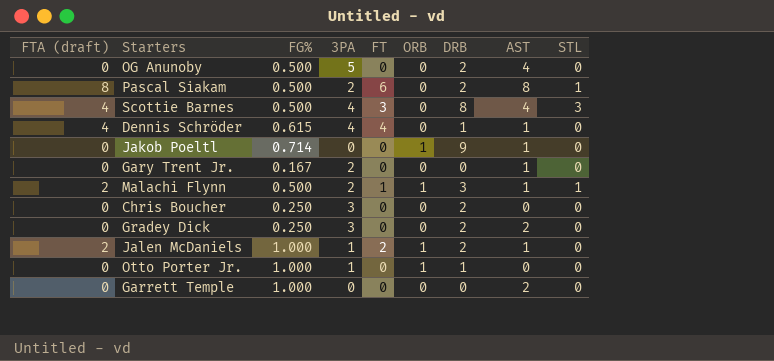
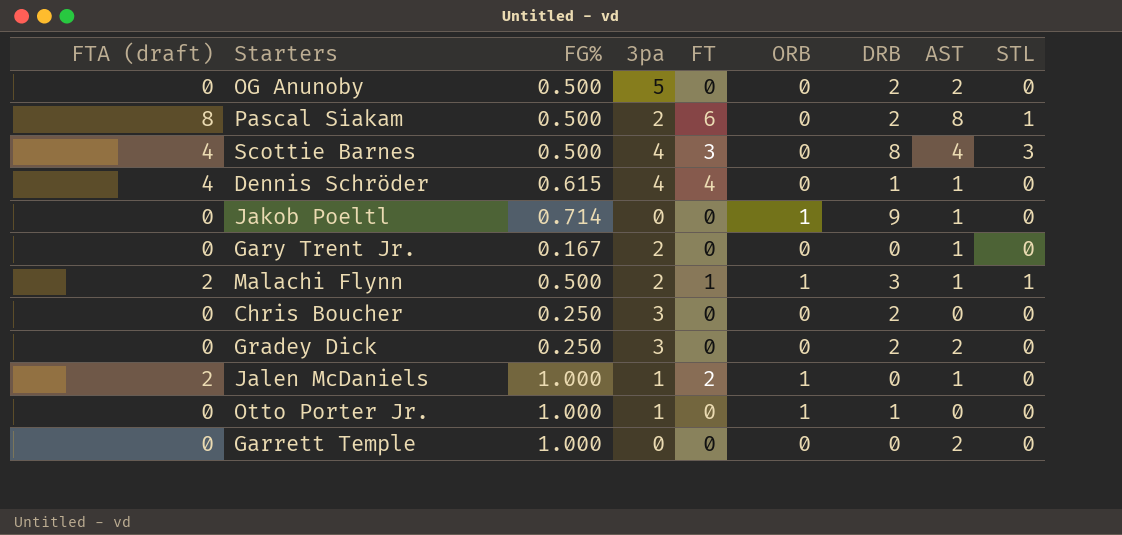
column name: 3PA -> 3pa
OG Anunoby | AST: 4 -> 2
Jalen McDaniels | DRB: 2 -> 0

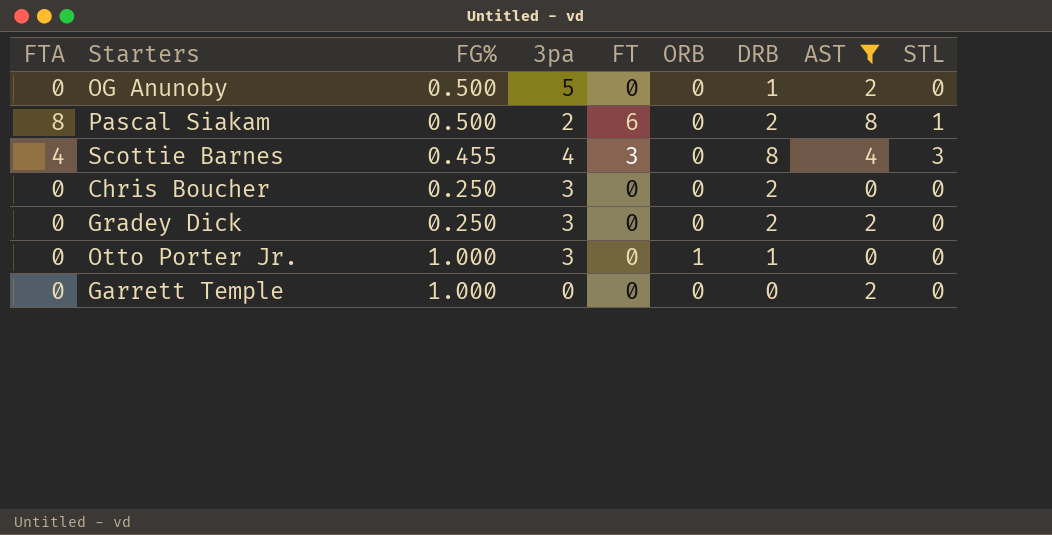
filter: none -> AST != 1
column name: FTA (draft) -> FTA
OG Anunoby | DRB: 2 -> 1
Scottie Barnes | FG%: 0.500 -> 0.455
Otto Porter Jr. | 3pa: 1 -> 3

